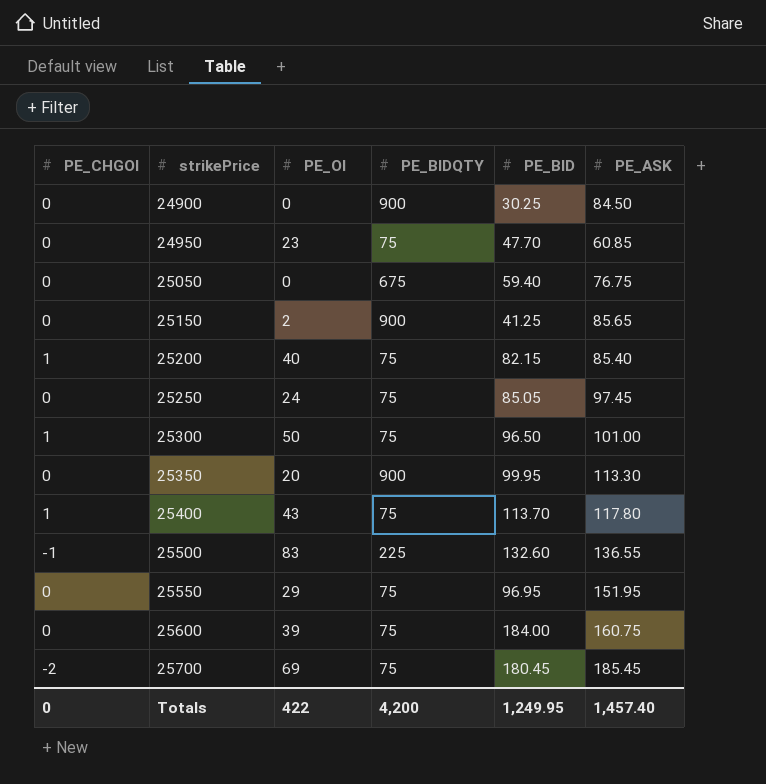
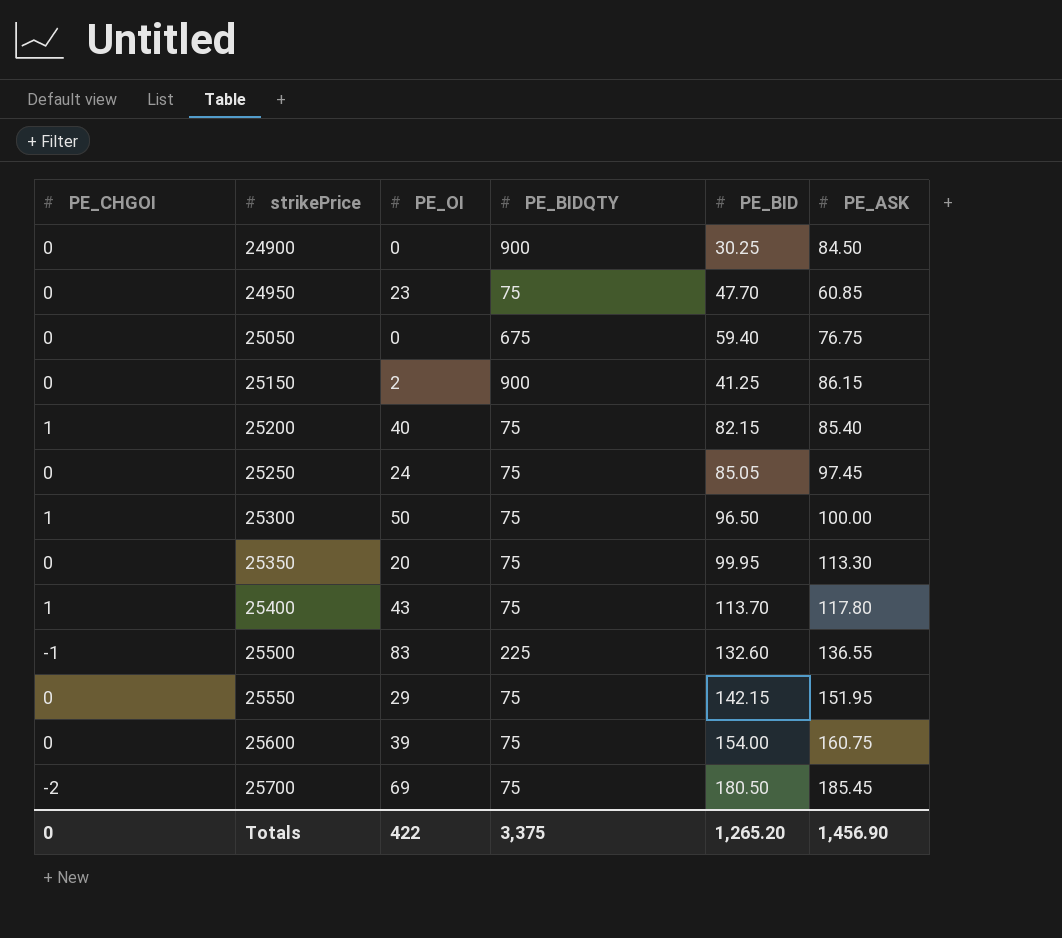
25150 | PE_ASK: 85.65 -> 86.15
25300 | PE_ASK: 101.00 -> 100.00
25350 | PE_BIDQTY: 900 -> 75
25550 | PE_BID: 96.95 -> 142.15
25600 | PE_BID: 184.00 -> 154.00
25700 | PE_BID: 180.45 -> 180.50
Totals | PE_BIDQTY: 4,200 -> 3,375
Totals | PE_BID: 1,249.95 -> 1,265.20
Totals | PE_ASK: 1,457.40 -> 1,456.90

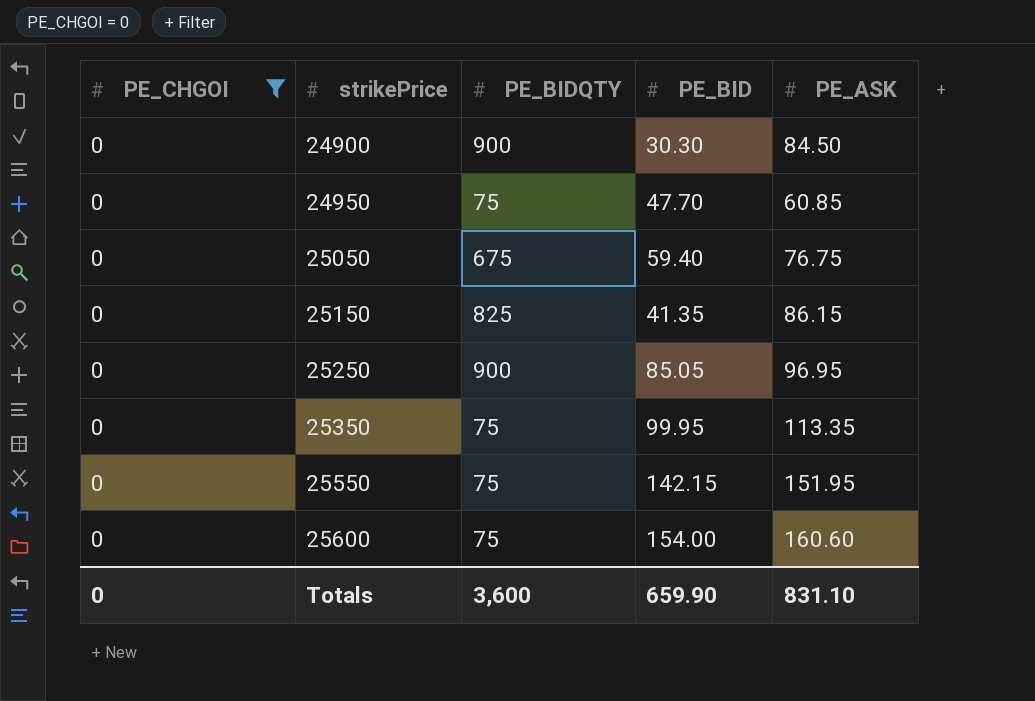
filter: none -> PE_CHGOI = 0
column PE_OI | position: 3 -> none
24900 | PE_BID: 30.25 -> 30.30
25150 | PE_BIDQTY: 900 -> 825
25150 | PE_BID: 41.25 -> 41.35
25250 | PE_BIDQTY: 75 -> 900
25250 | PE_ASK: 97.45 -> 96.95
25350 | PE_ASK: 113.30 -> 113.35
25600 | PE_ASK: 160.75 -> 160.60
Totals | PE_BIDQTY: 3,375 -> 3,600
Totals | PE_BID: 1,265.20 -> 659.90
Totals | PE_ASK: 1,456.90 -> 831.10

